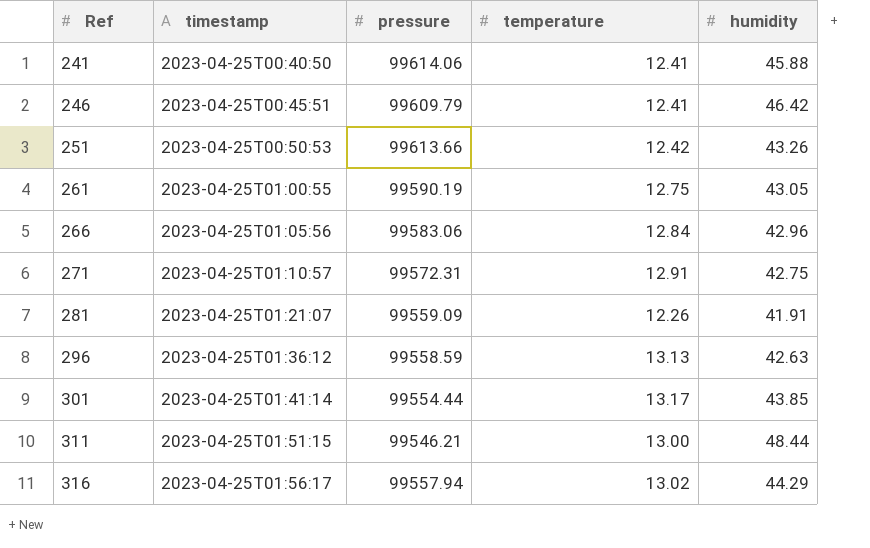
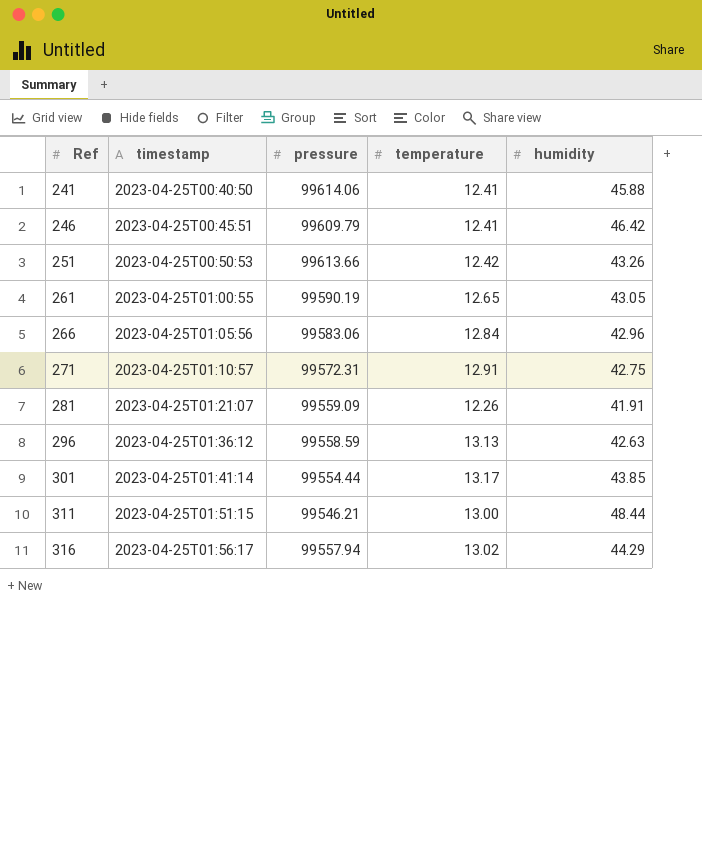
261 | temperature: 12.75 -> 12.65

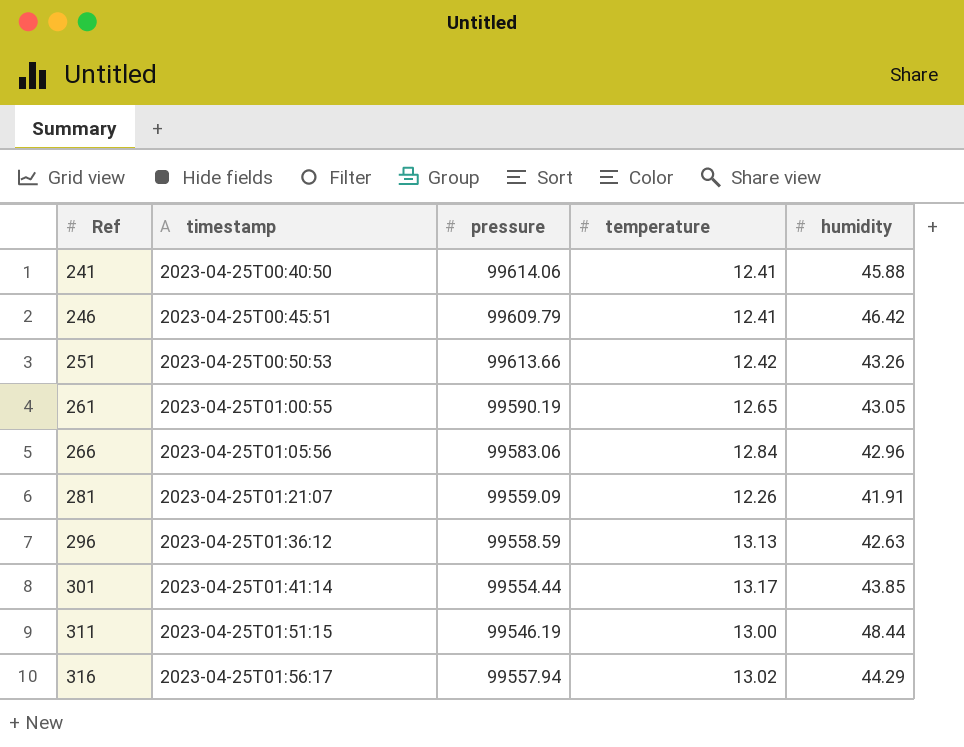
row 271: 2023-04-25T01:10:57 | 99572.31 | 12.91 | 42.75 -> none
311 | pressure: 99546.21 -> 99546.19

